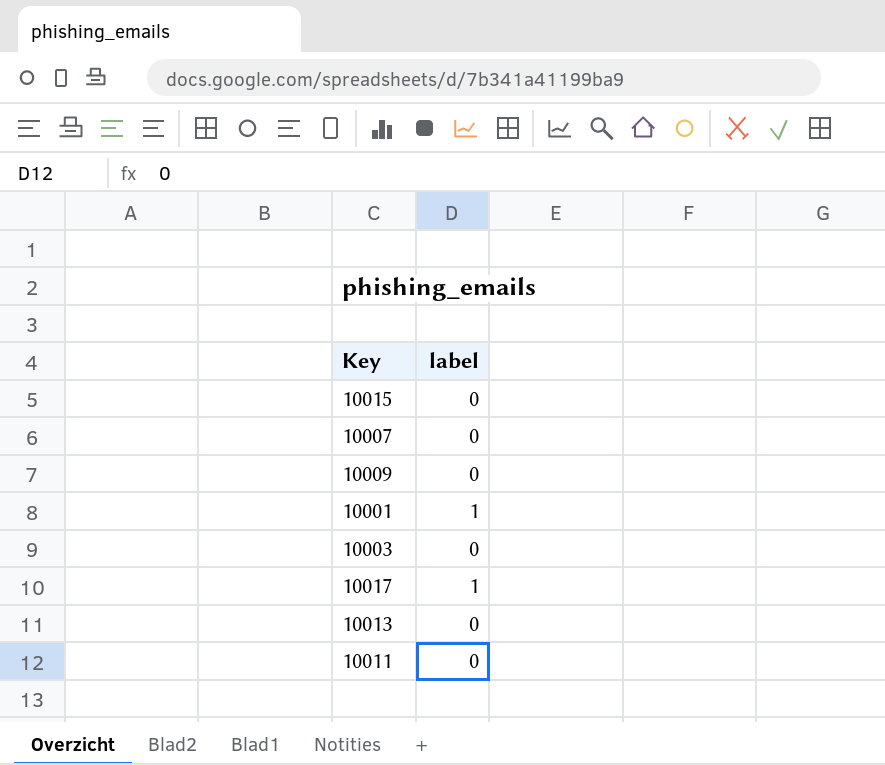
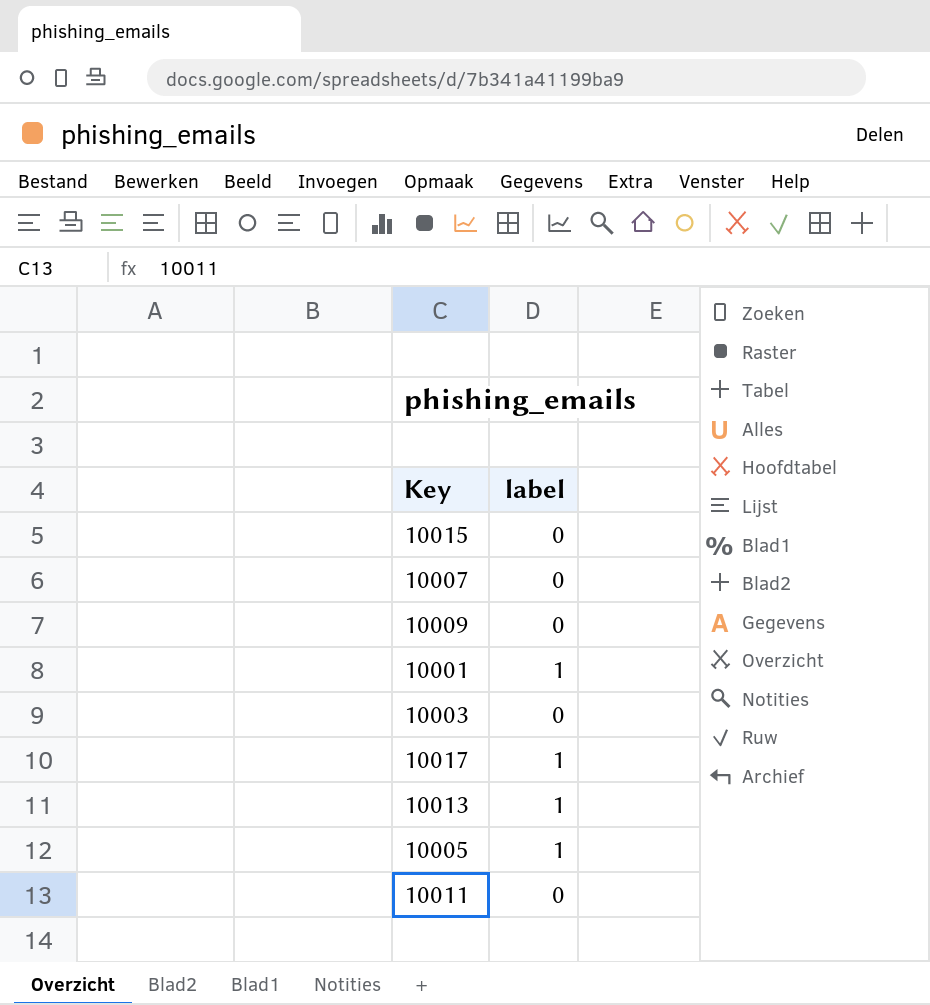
10013 | label: 0 -> 1
row 10005: none -> 1

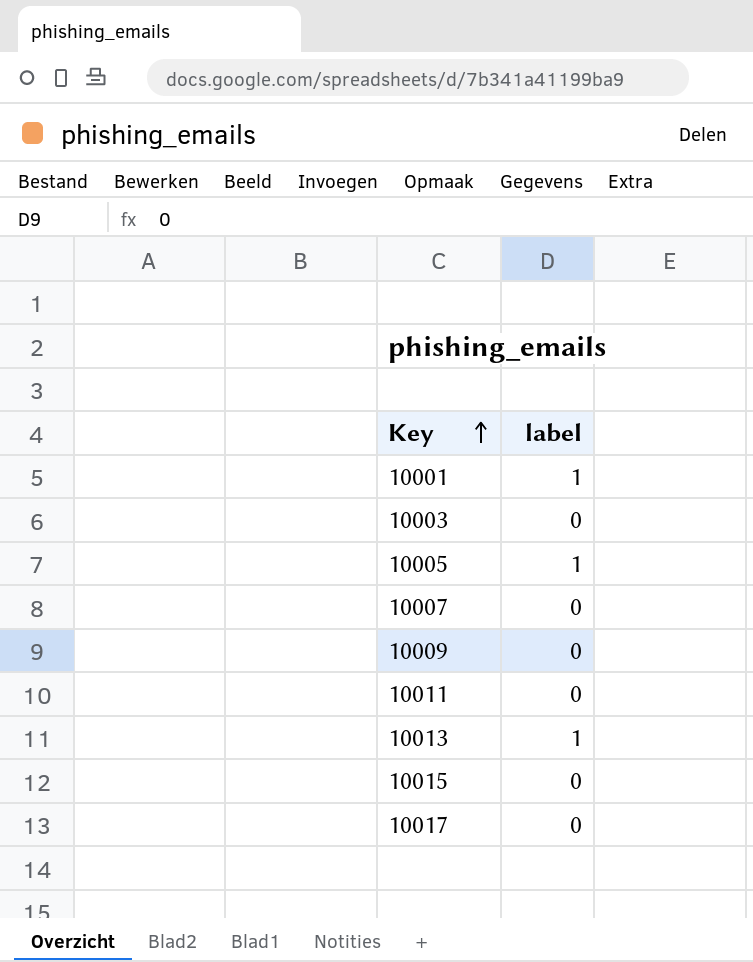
row order: none -> Key ascending
10017 | label: 1 -> 0

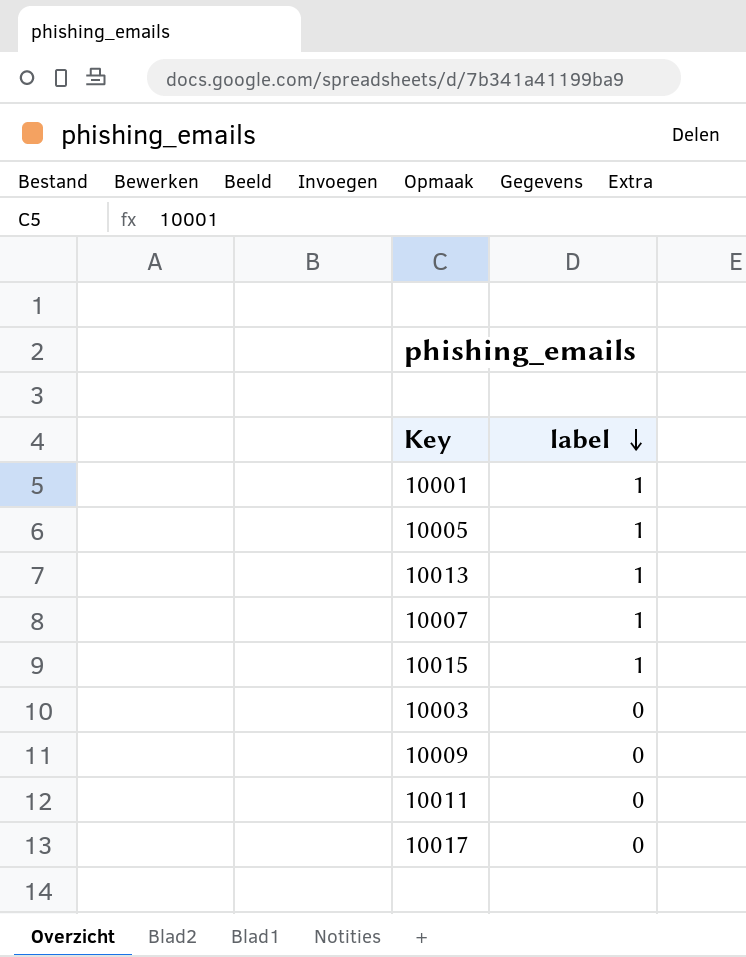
row order: Key ascending -> label descending
10007 | label: 0 -> 1
10015 | label: 0 -> 1

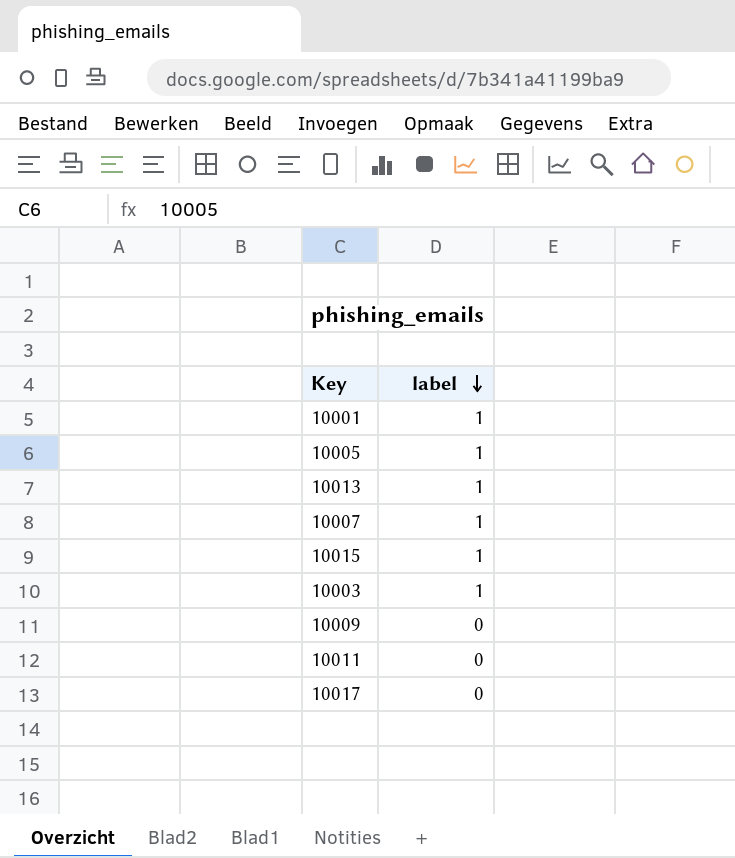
10003 | label: 0 -> 1

